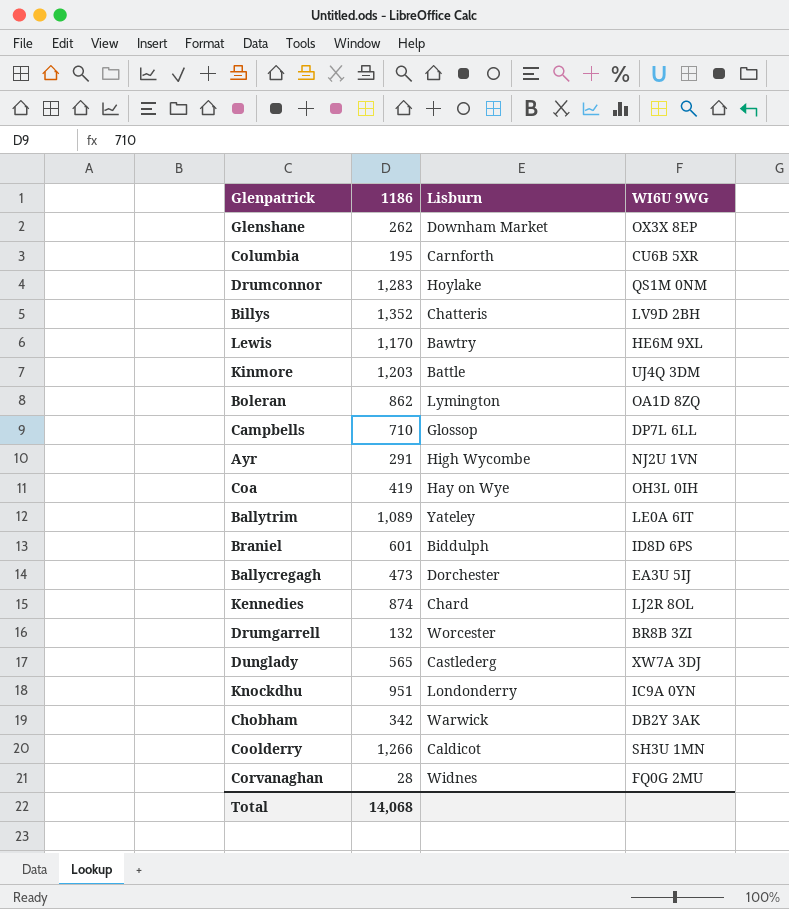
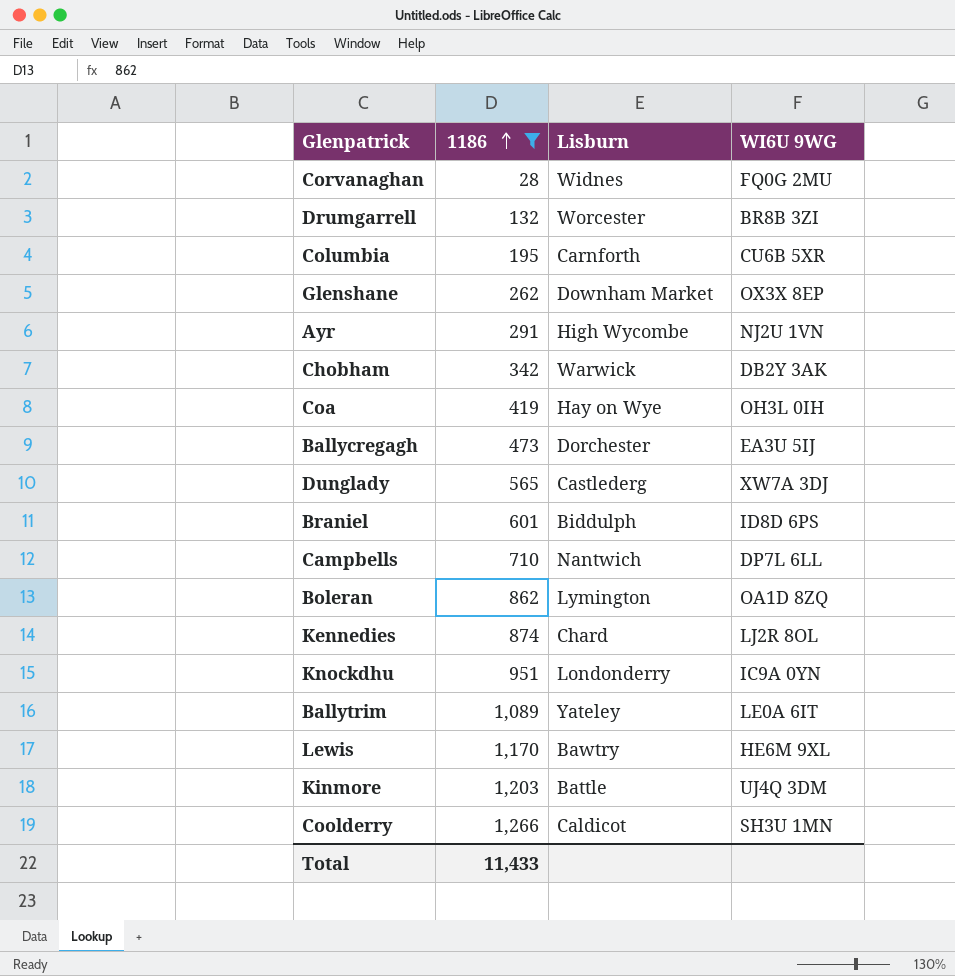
filter: none -> 1186 <= 1,266
row order: none -> 1186 ascending
Campbells | Lisburn: Glossop -> Nantwich
Total | 1186: 14,068 -> 11,433

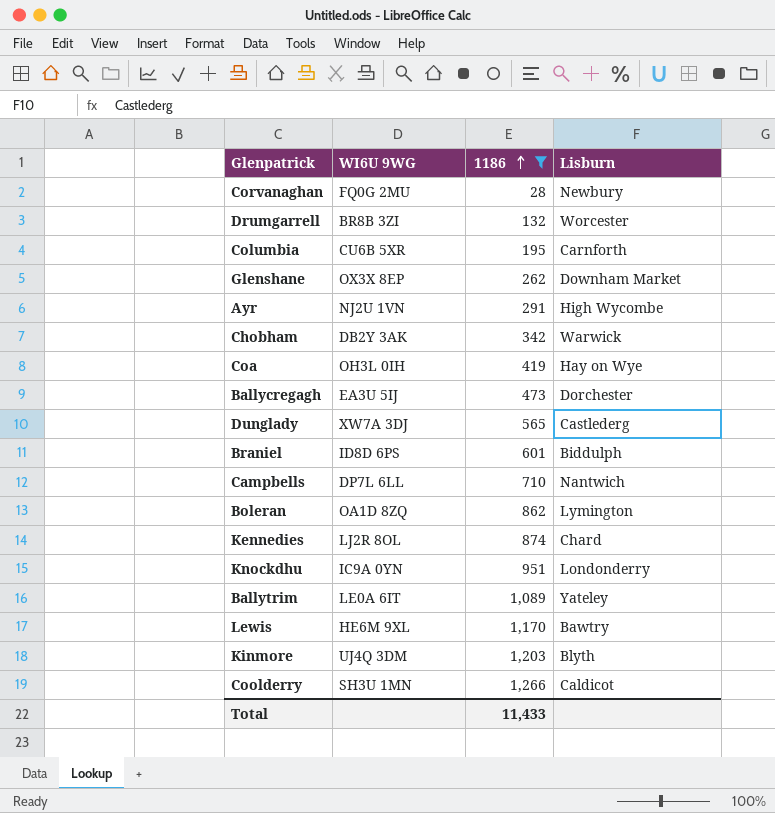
column WI6U 9WG | position: 4 -> 2
Corvanaghan | Lisburn: Widnes -> Newbury
Kinmore | Lisburn: Battle -> Blyth

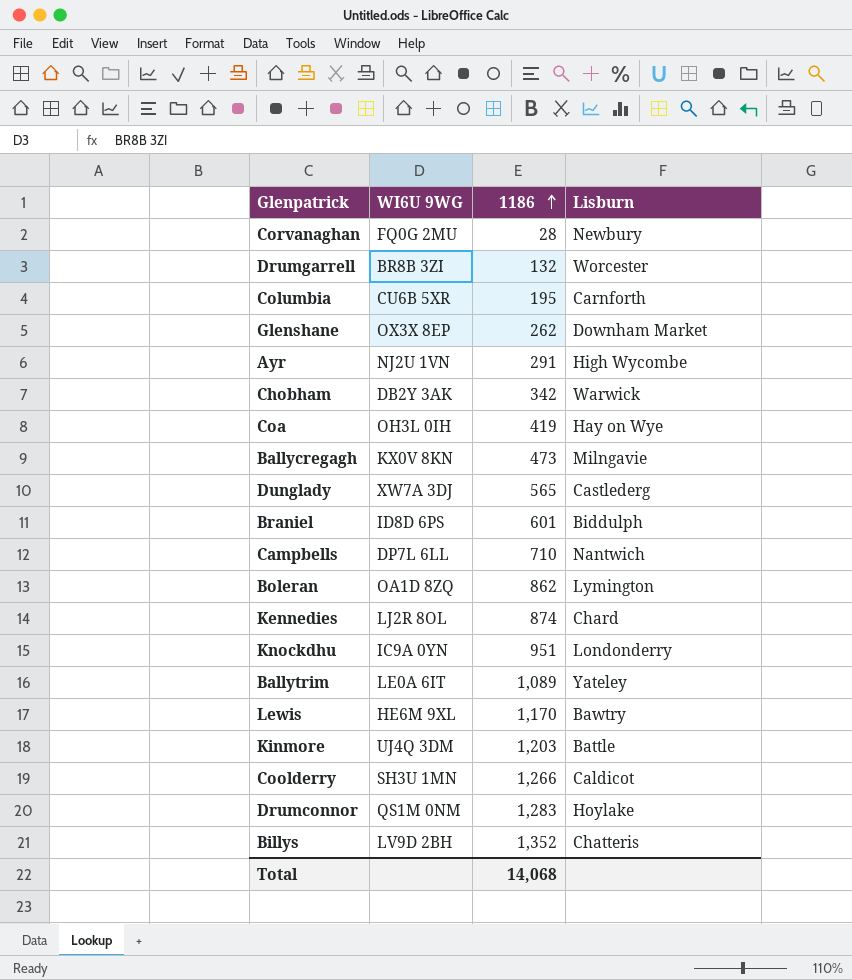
filter: 1186 <= 1,266 -> none
Ballycregagh | WI6U 9WG: EA3U 5IJ -> KX0V 8KN
Ballycregagh | Lisburn: Dorchester -> Milngavie
Kinmore | Lisburn: Blyth -> Battle
Total | 1186: 11,433 -> 14,068

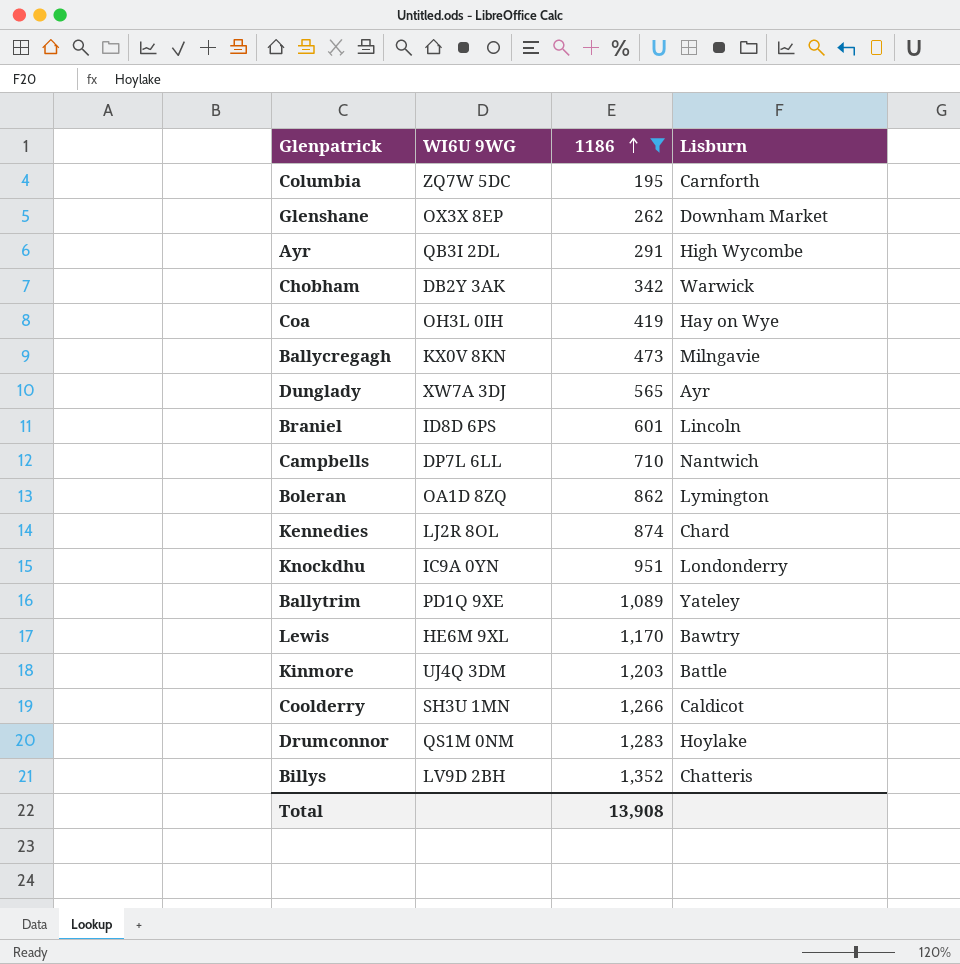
filter: none -> 1186 >= 195
Columbia | WI6U 9WG: CU6B 5XR -> ZQ7W 5DC
Ayr | WI6U 9WG: NJ2U 1VN -> QB3I 2DL
Dunglady | Lisburn: Castlederg -> Ayr
Braniel | Lisburn: Biddulph -> Lincoln
Ballytrim | WI6U 9WG: LE0A 6IT -> PD1Q 9XE
Total | 1186: 14,068 -> 13,908

